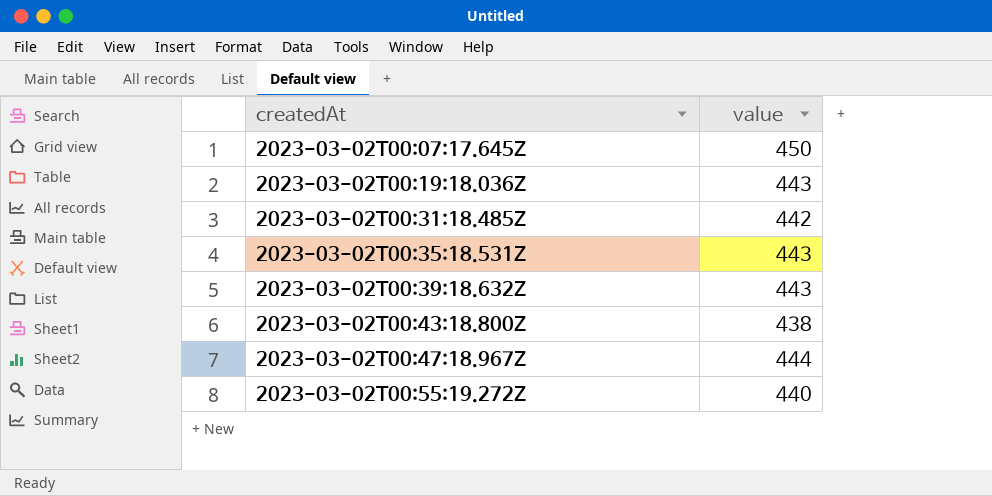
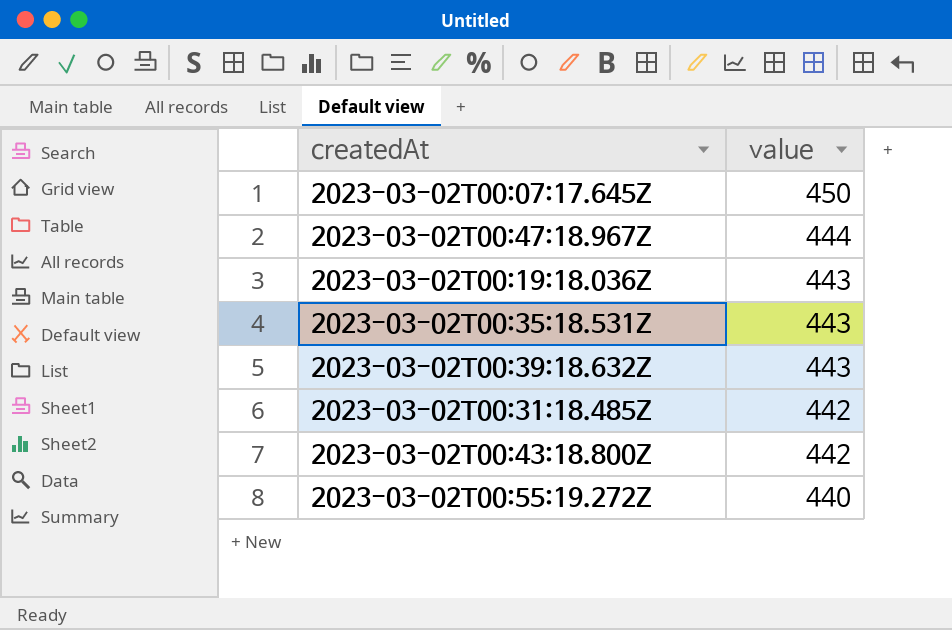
row order: createdAt ascending -> value descending
2023-03-02T00:43:18.800Z | value: 438 -> 442

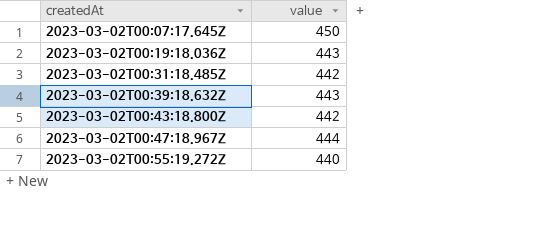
row order: value descending -> createdAt ascending
row 2023-03-02T00:35:18.531Z: 443 -> none

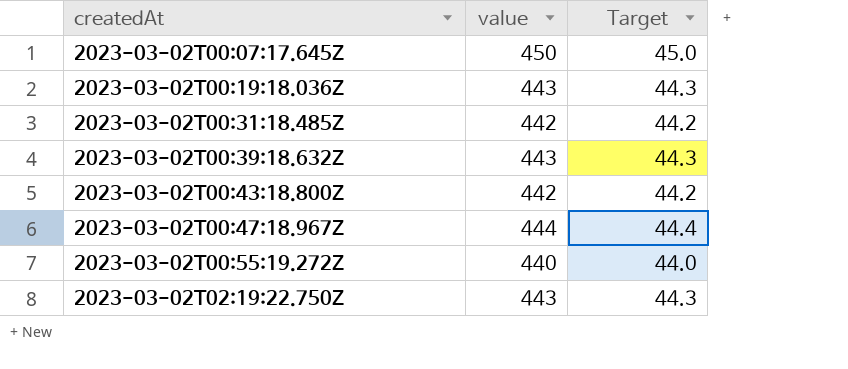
column Target | formula: none -> [value] * 0.1
row 2023-03-02T02:19:22.750Z: none -> 443 | 44.3

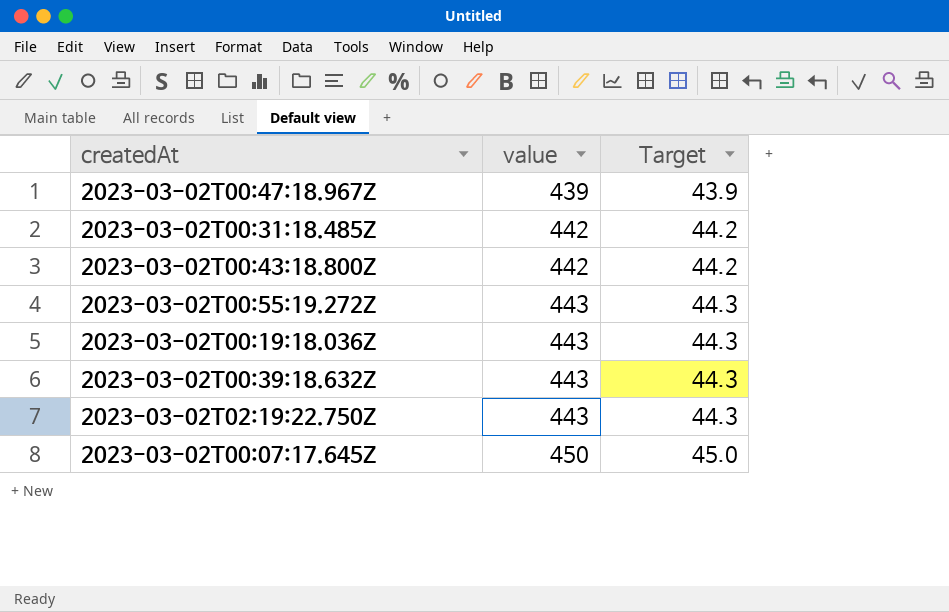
row order: createdAt ascending -> value ascending
2023-03-02T00:47:18.967Z | value: 444 -> 439
2023-03-02T00:47:18.967Z | Target: 44.4 -> 43.9
2023-03-02T00:55:19.272Z | value: 440 -> 443
2023-03-02T00:55:19.272Z | Target: 44.0 -> 44.3

